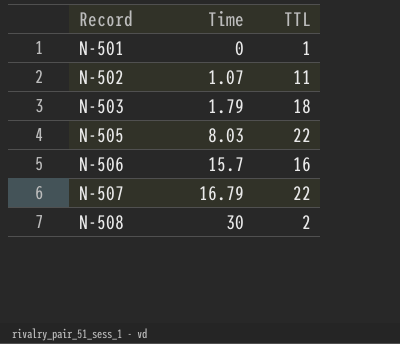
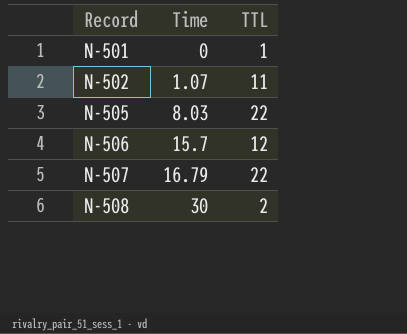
row N-503: 1.79 | 18 -> none
N-506 | TTL: 16 -> 12

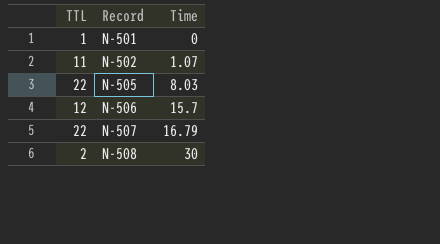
column TTL | position: 3 -> 1

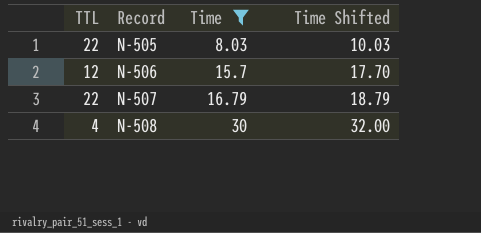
filter: none -> Time >= 8.03
column Time Shifted | formula: none -> [Time] + 2
N-508 | TTL: 2 -> 4

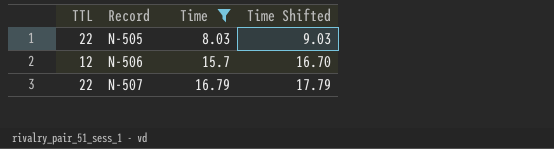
column Time Shifted | formula: [Time] + 2 -> [Time] + 1
row N-508: 4 | 30 | 32.00 -> none

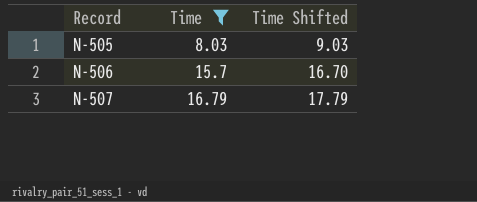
column TTL | position: 1 -> none

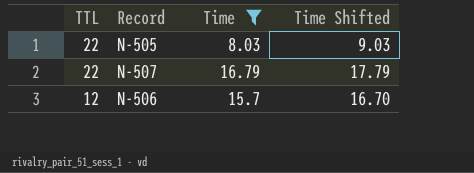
row order: Record ascending -> TTL descending
column TTL | position: none -> 1

